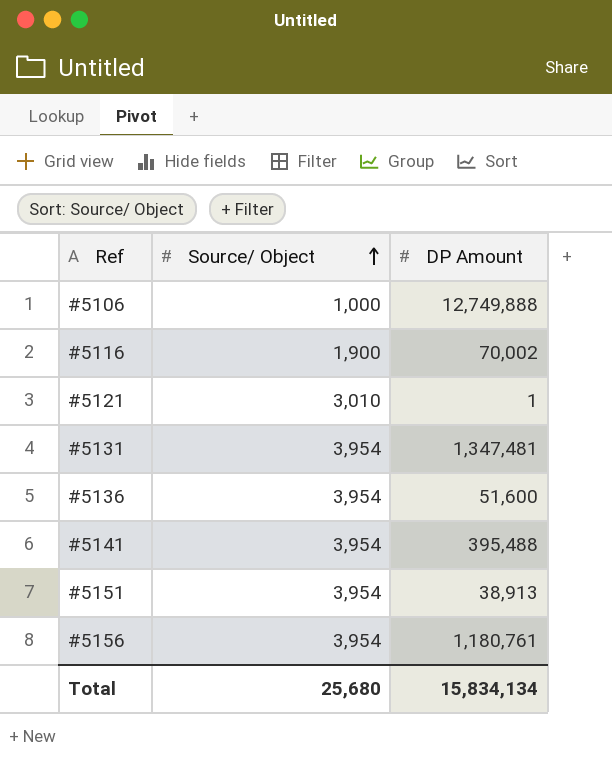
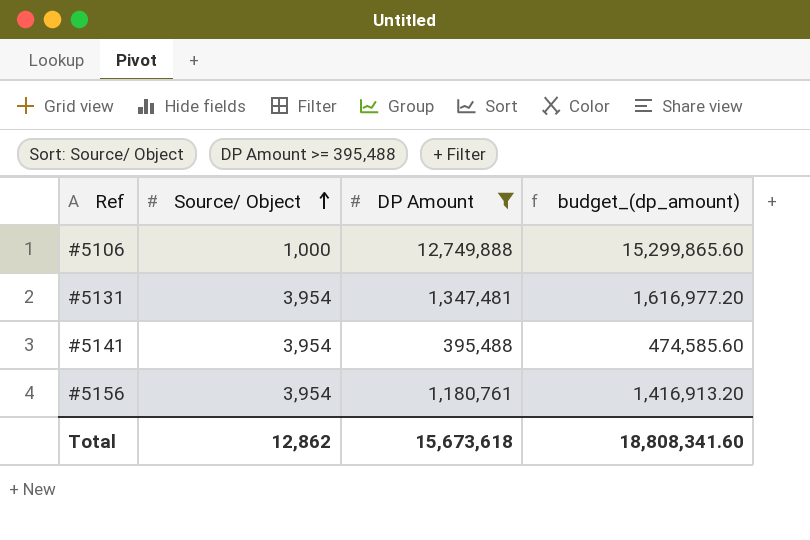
filter: none -> DP Amount >= 395,488
column budget_(dp_amount) | formula: none -> [DP Amount] * 1.2
Total | Source/ Object: 25,680 -> 12,862
Total | DP Amount: 15,834,134 -> 15,673,618

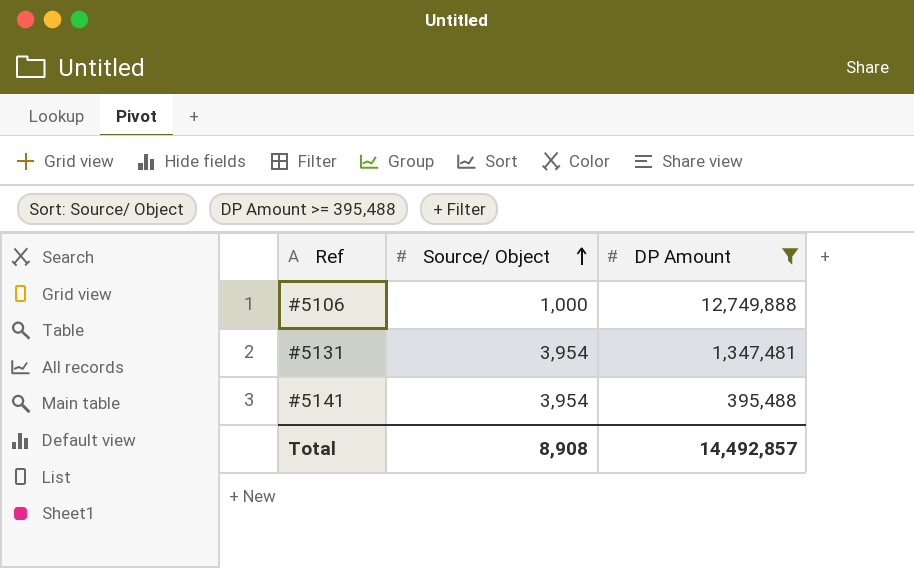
column budget_(dp_amount) | formula: [DP Amount] * 1.2 -> none
row #5156: 3,954 | 1,180,761 | 1,416,913.20 -> none
Total | Source/ Object: 12,862 -> 8,908
Total | DP Amount: 15,673,618 -> 14,492,857

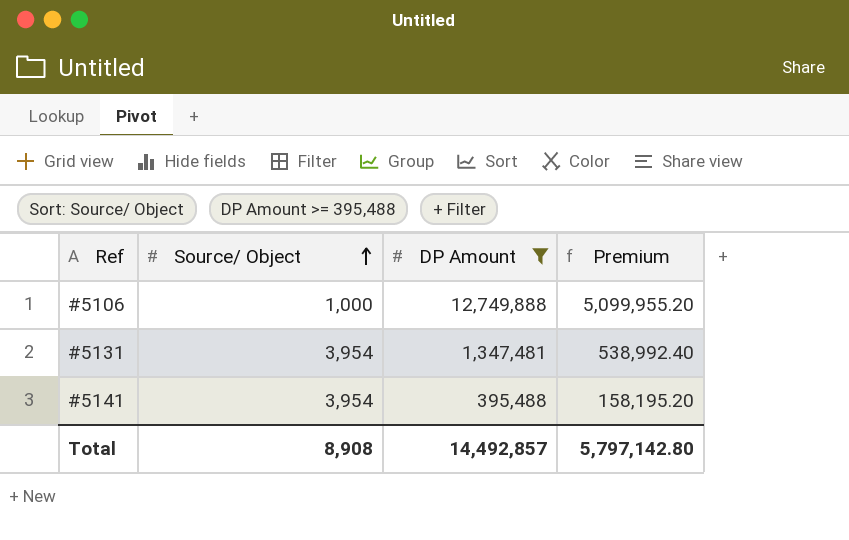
column Premium | formula: none -> [DP Amount] * 0.4

